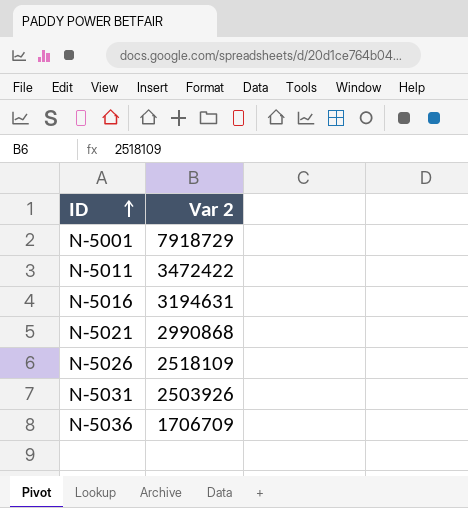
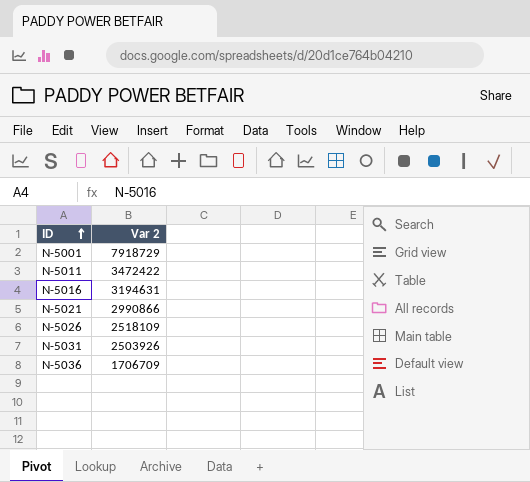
N-5021 | Var 2: 2990868 -> 2990866

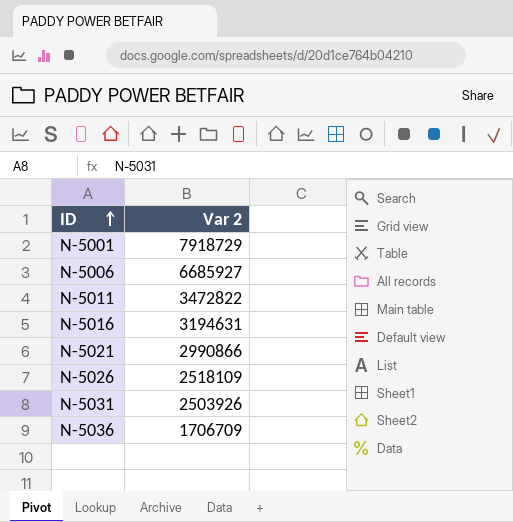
row N-5006: none -> 6685927
N-5011 | Var 2: 3472422 -> 3472822

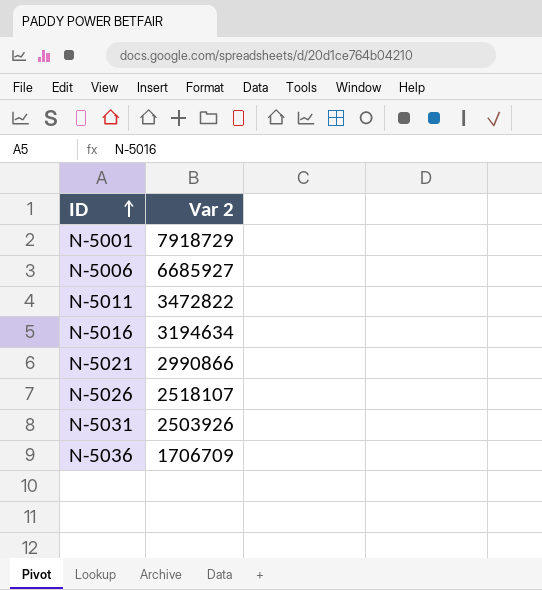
N-5016 | Var 2: 3194631 -> 3194634
N-5026 | Var 2: 2518109 -> 2518107

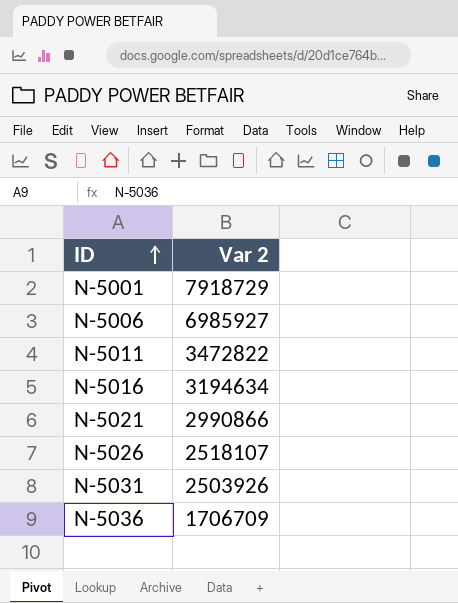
N-5006 | Var 2: 6685927 -> 6985927

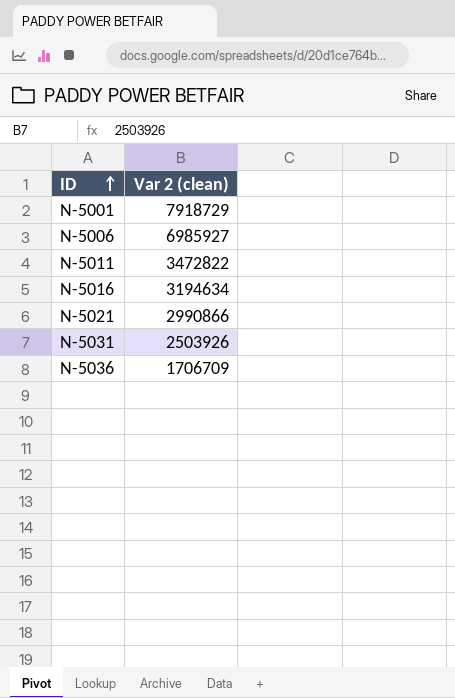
column name: Var 2 -> Var 2 (clean)
row N-5026: 2518107 -> none

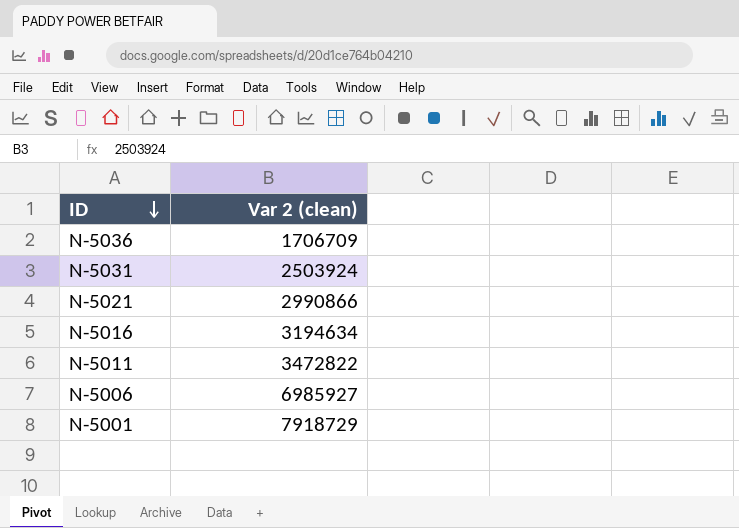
row order: ID ascending -> ID descending
N-5031 | Var 2 (clean): 2503926 -> 2503924

